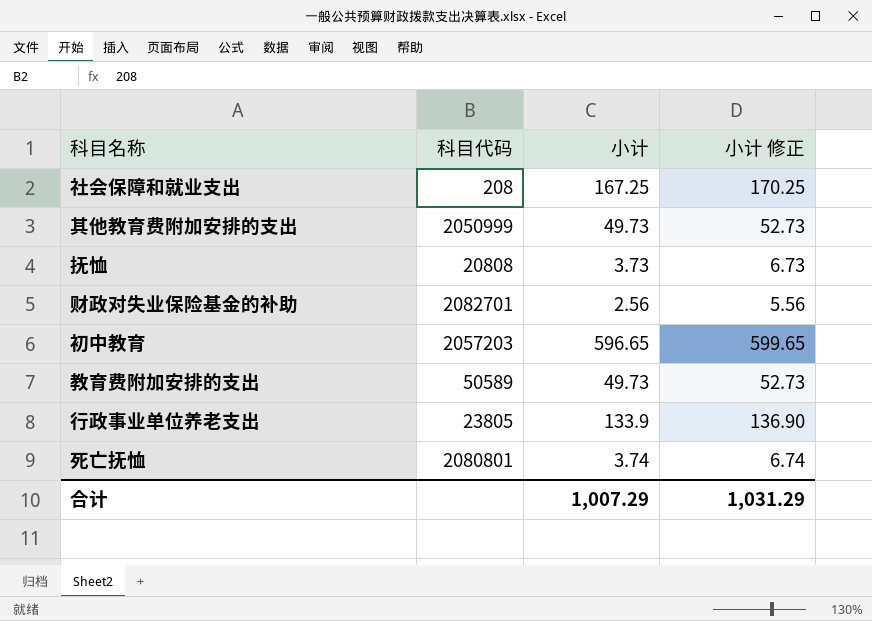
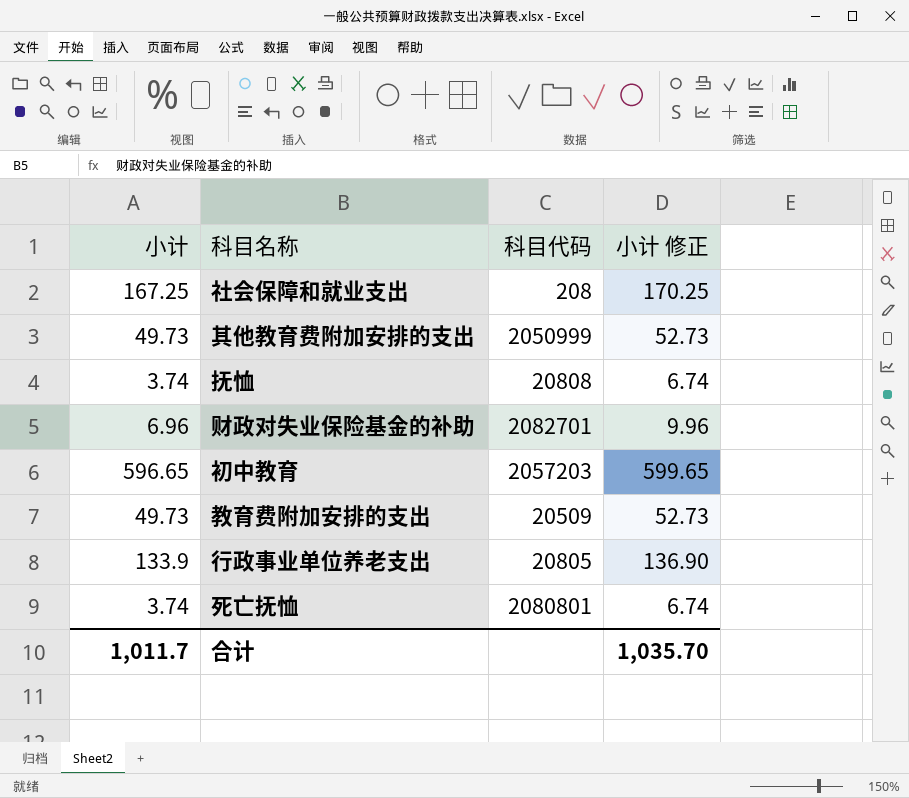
column 小计 | position: 3 -> 1
抚恤 | 小计: 3.73 -> 3.74
抚恤 | 小计 修正: 6.73 -> 6.74
财政对失业保险基金的补助 | 小计: 2.56 -> 6.96
财政对失业保险基金的补助 | 小计 修正: 5.56 -> 9.96
教育费附加安排的支出 | 科目代码: 50589 -> 20509
行政事业单位养老支出 | 科目代码: 23805 -> 20805
合计 | 小计: 1,007.29 -> 1,011.7
合计 | 小计 修正: 1,031.29 -> 1,035.70

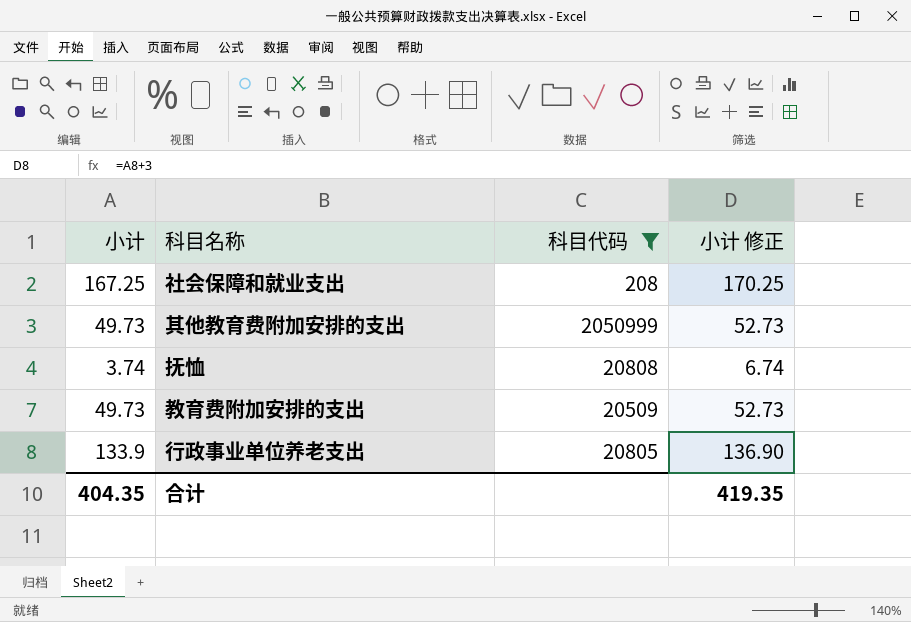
filter: none -> 科目代码 <= 2050999
合计 | 小计: 1,011.7 -> 404.35
合计 | 小计 修正: 1,035.70 -> 419.35

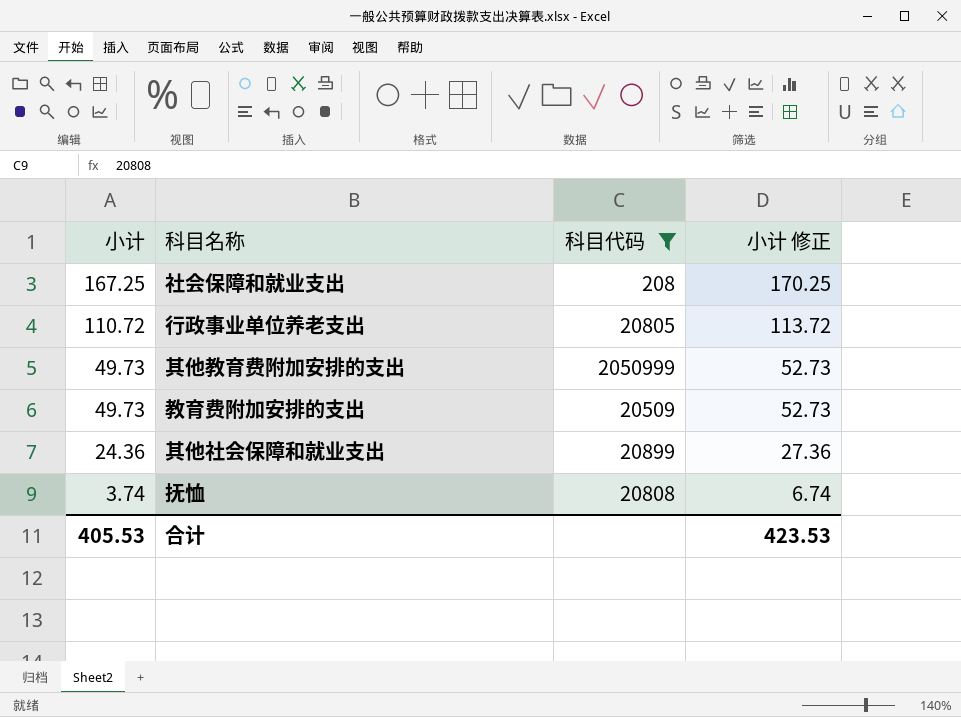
row order: none -> 小计 descending
行政事业单位养老支出 | 小计: 133.9 -> 110.72
行政事业单位养老支出 | 小计 修正: 136.90 -> 113.72
row 其他社会保障和就业支出: none -> 24.36 | 20899 | 27.36
合计 | 小计: 404.35 -> 405.53
合计 | 小计 修正: 419.35 -> 423.53

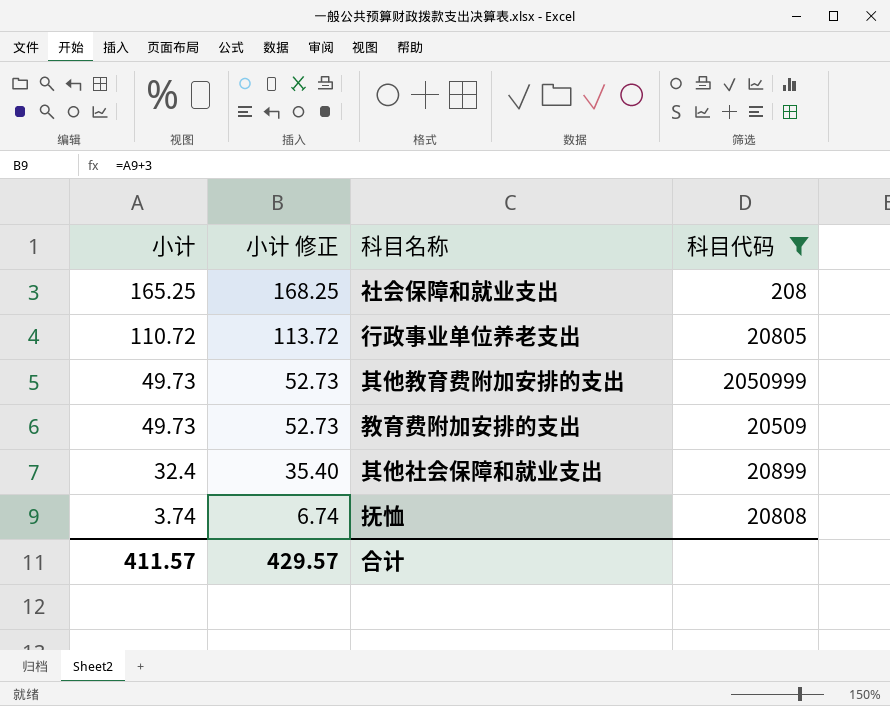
column 小计 修正 | position: 4 -> 2
社会保障和就业支出 | 小计: 167.25 -> 165.25
社会保障和就业支出 | 小计 修正: 170.25 -> 168.25
其他社会保障和就业支出 | 小计: 24.36 -> 32.4
其他社会保障和就业支出 | 小计 修正: 27.36 -> 35.40
合计 | 小计: 405.53 -> 411.57
合计 | 小计 修正: 423.53 -> 429.57

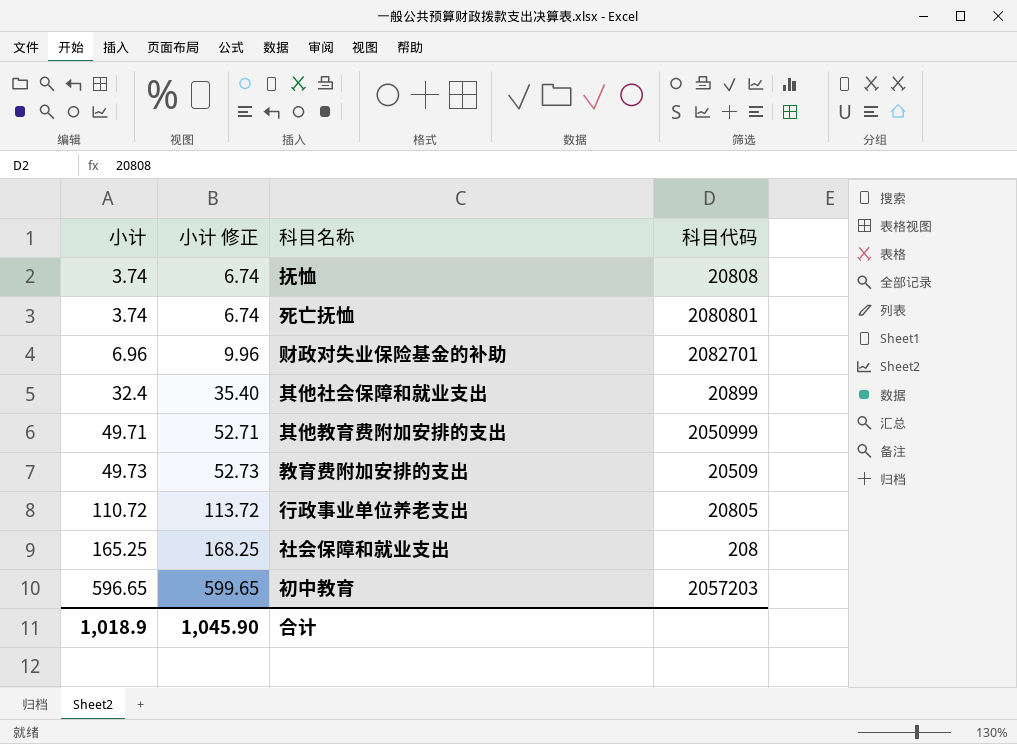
filter: 科目代码 <= 2050999 -> none
row order: 小计 descending -> 小计 ascending
其他教育费附加安排的支出 | 小计: 49.73 -> 49.71
其他教育费附加安排的支出 | 小计 修正: 52.73 -> 52.71
合计 | 小计: 411.57 -> 1,018.9
合计 | 小计 修正: 429.57 -> 1,045.90

